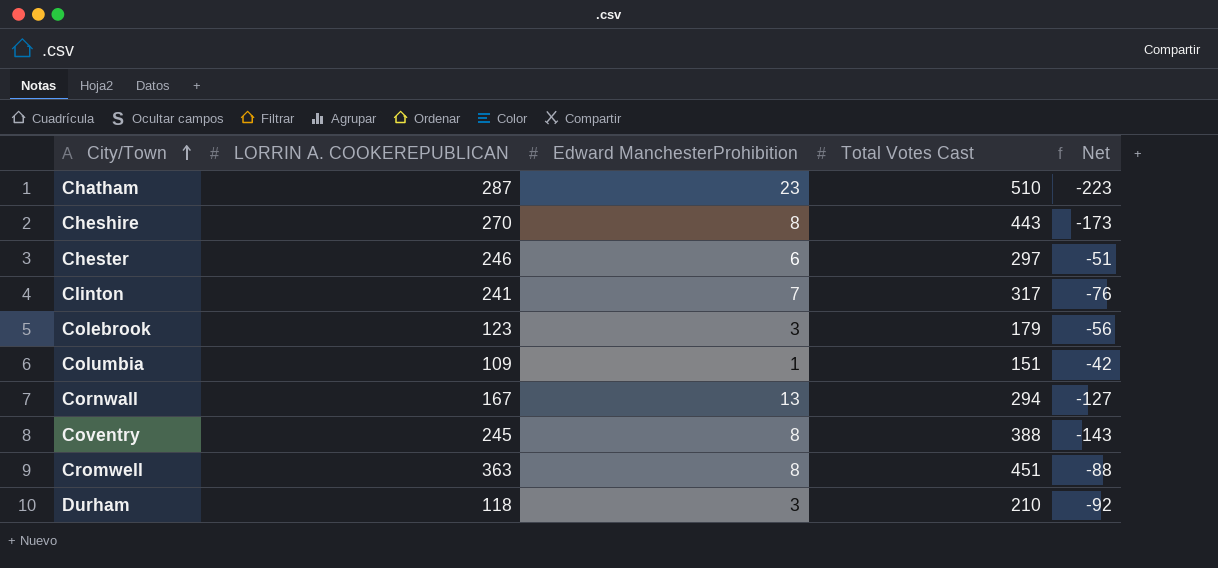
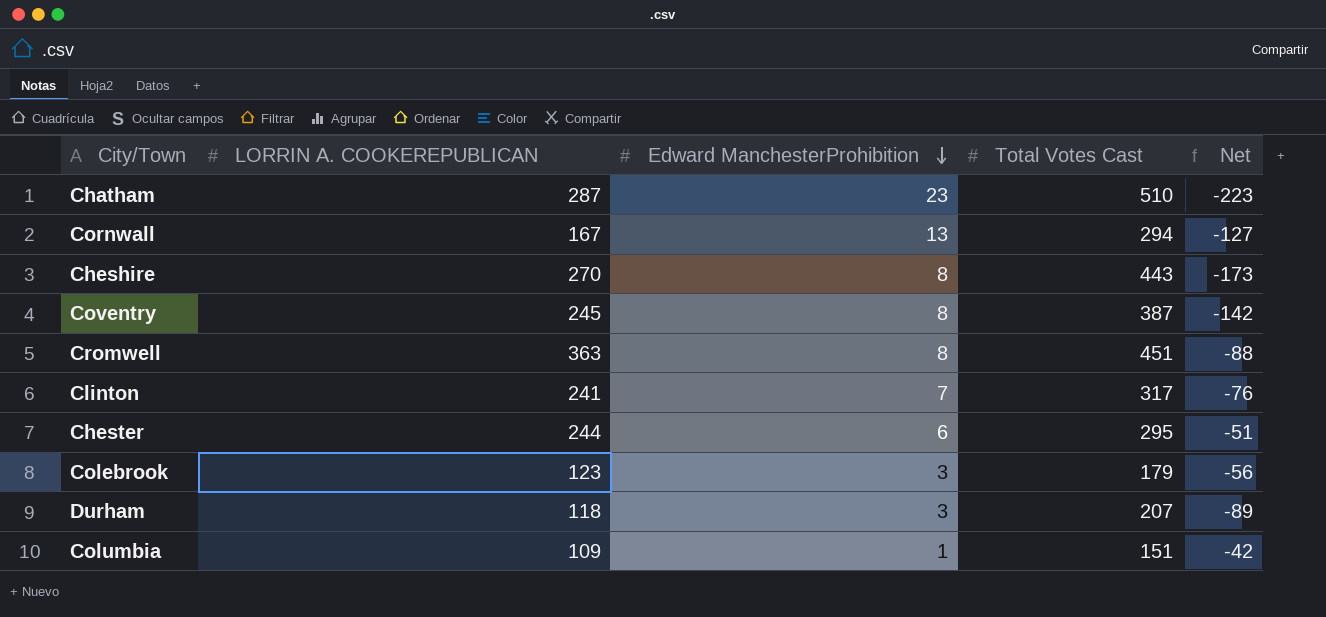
row order: City/Town ascending -> Edward ManchesterProhibition descending
Coventry | Total Votes Cast: 388 -> 387
Coventry | Net: -143 -> -142
Chester | LORRIN A. COOKEREPUBLICAN: 246 -> 244
Chester | Total Votes Cast: 297 -> 295
Durham | Total Votes Cast: 210 -> 207
Durham | Net: -92 -> -89

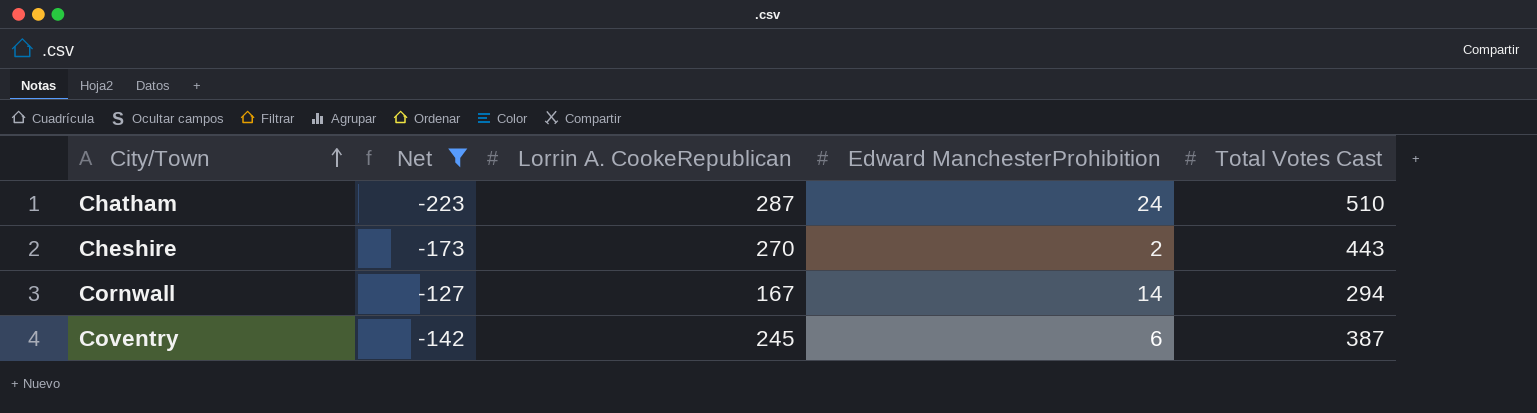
filter: none -> Net <= -127
row order: Edward ManchesterProhibition descending -> City/Town ascending
column Net | position: 5 -> 2
column name: LORRIN A. COOKEREPUBLICAN -> Lorrin A. CookeRepublican
Chatham | Edward ManchesterProhibition: 23 -> 24
Cheshire | Edward ManchesterProhibition: 8 -> 2
Cornwall | Edward ManchesterProhibition: 13 -> 14
Coventry | Edward ManchesterProhibition: 8 -> 6

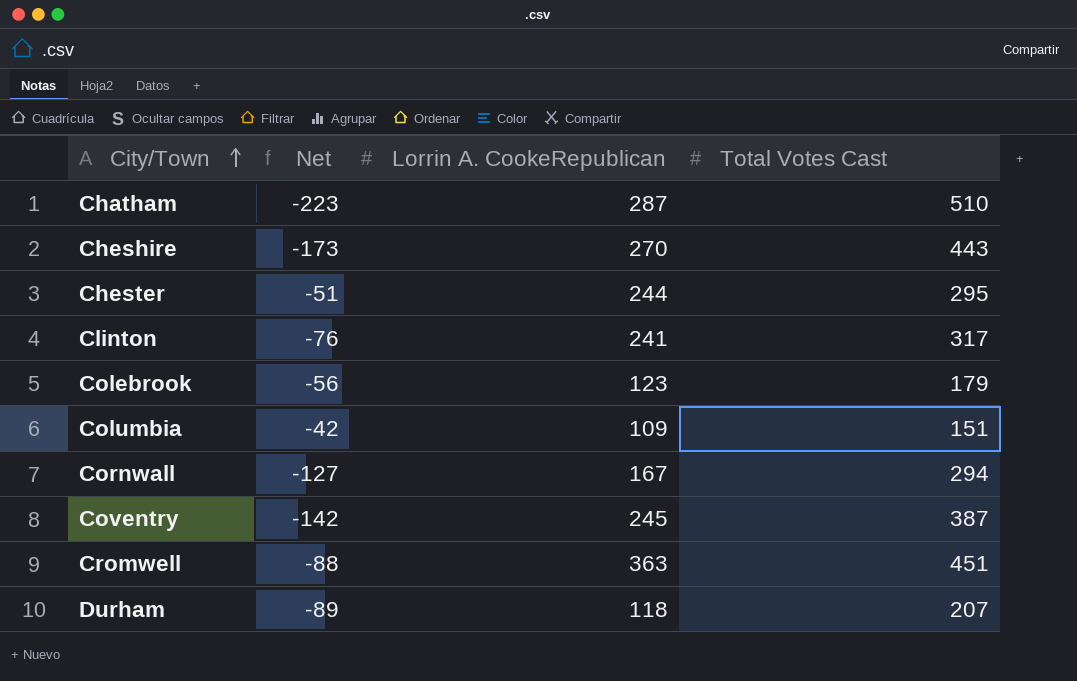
filter: Net <= -127 -> none
column Edward ManchesterProhibition | position: 4 -> none

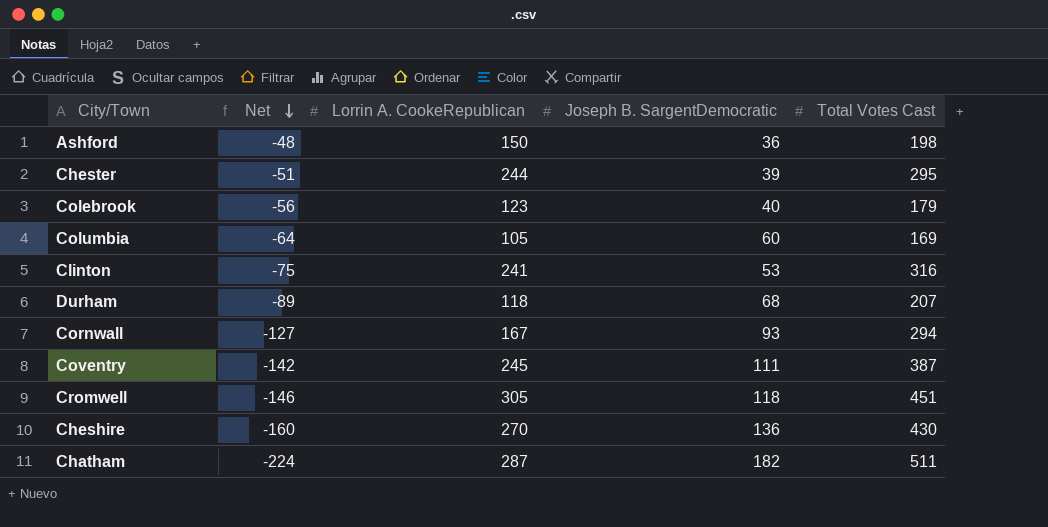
row order: City/Town ascending -> Net descending
column Joseph B. SargentDemocratic | position: none -> 4
row Ashford: none -> -48 | 150 | 36 | 198
Columbia | Net: -42 -> -64
Columbia | Lorrin A. CookeRepublican: 109 -> 105
Columbia | Total Votes Cast: 151 -> 169
Clinton | Net: -76 -> -75
Clinton | Total Votes Cast: 317 -> 316
Cromwell | Net: -88 -> -146
Cromwell | Lorrin A. CookeRepublican: 363 -> 305
Cheshire | Net: -173 -> -160
Cheshire | Total Votes Cast: 443 -> 430
Chatham | Net: -223 -> -224
Chatham | Total Votes Cast: 510 -> 511

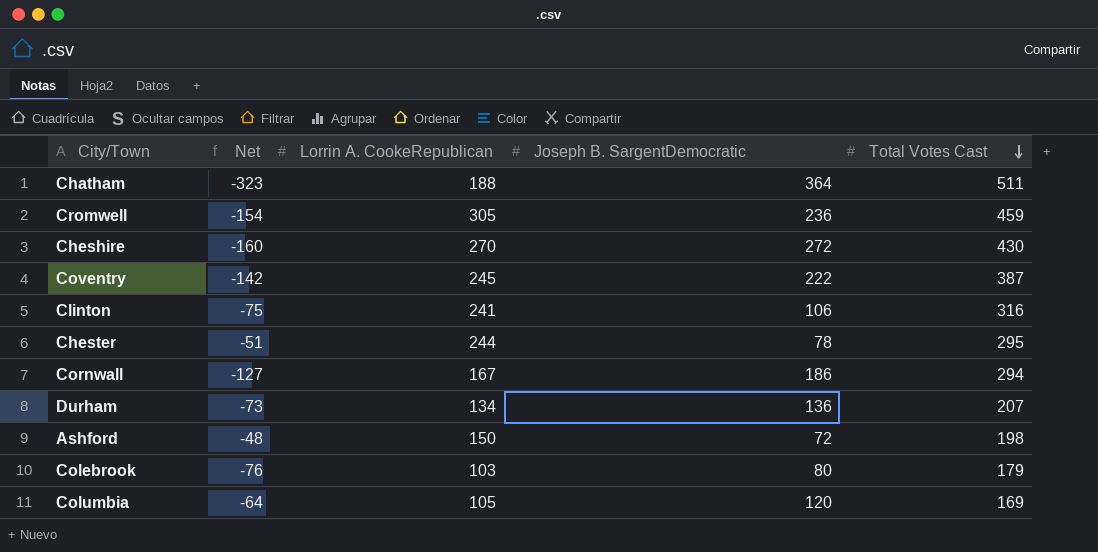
row order: Net descending -> Total Votes Cast descending
Chatham | Net: -224 -> -323
Chatham | Lorrin A. CookeRepublican: 287 -> 188
Chatham | Joseph B. SargentDemocratic: 182 -> 364
Cromwell | Net: -146 -> -154
Cromwell | Joseph B. SargentDemocratic: 118 -> 236
Cromwell | Total Votes Cast: 451 -> 459
Cheshire | Joseph B. SargentDemocratic: 136 -> 272
Coventry | Joseph B. SargentDemocratic: 111 -> 222
Clinton | Joseph B. SargentDemocratic: 53 -> 106
Chester | Joseph B. SargentDemocratic: 39 -> 78
Cornwall | Joseph B. SargentDemocratic: 93 -> 186
Durham | Net: -89 -> -73
Durham | Lorrin A. CookeRepublican: 118 -> 134
Durham | Joseph B. SargentDemocratic: 68 -> 136
Ashford | Joseph B. SargentDemocratic: 36 -> 72
Colebrook | Net: -56 -> -76
Colebrook | Lorrin A. CookeRepublican: 123 -> 103
Colebrook | Joseph B. SargentDemocratic: 40 -> 80
Columbia | Joseph B. SargentDemocratic: 60 -> 120

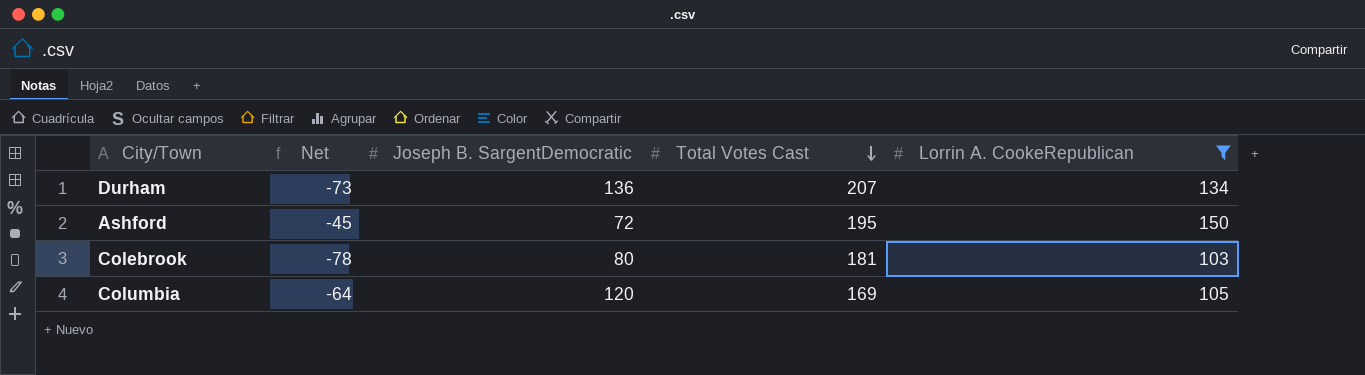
filter: none -> Lorrin A. CookeRepublican <= 150
column Lorrin A. CookeRepublican | position: 3 -> 5
Ashford | Net: -48 -> -45
Ashford | Total Votes Cast: 198 -> 195
Colebrook | Net: -76 -> -78
Colebrook | Total Votes Cast: 179 -> 181

